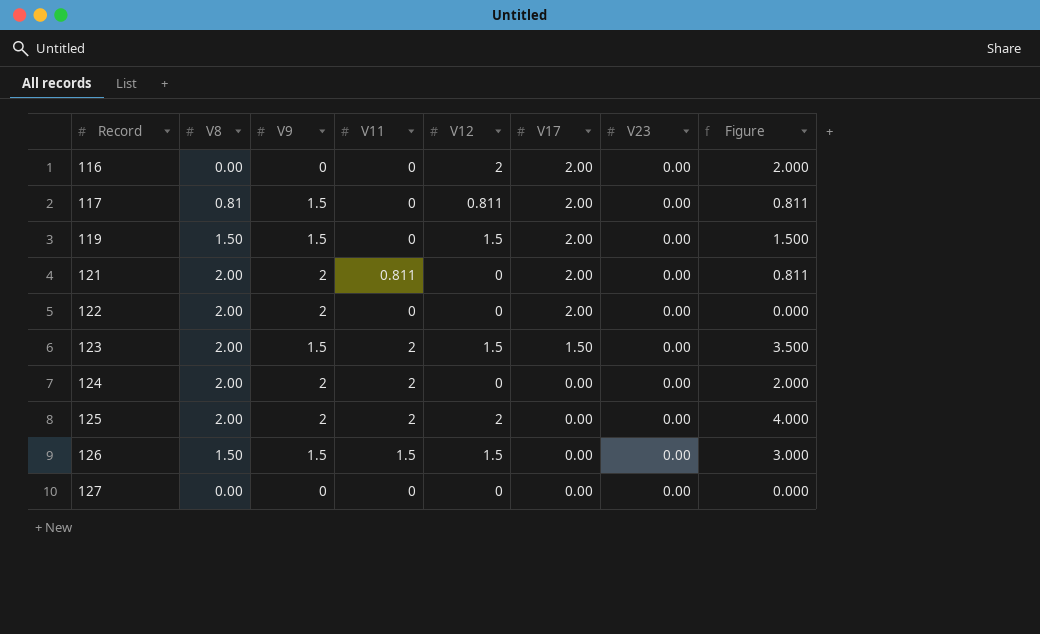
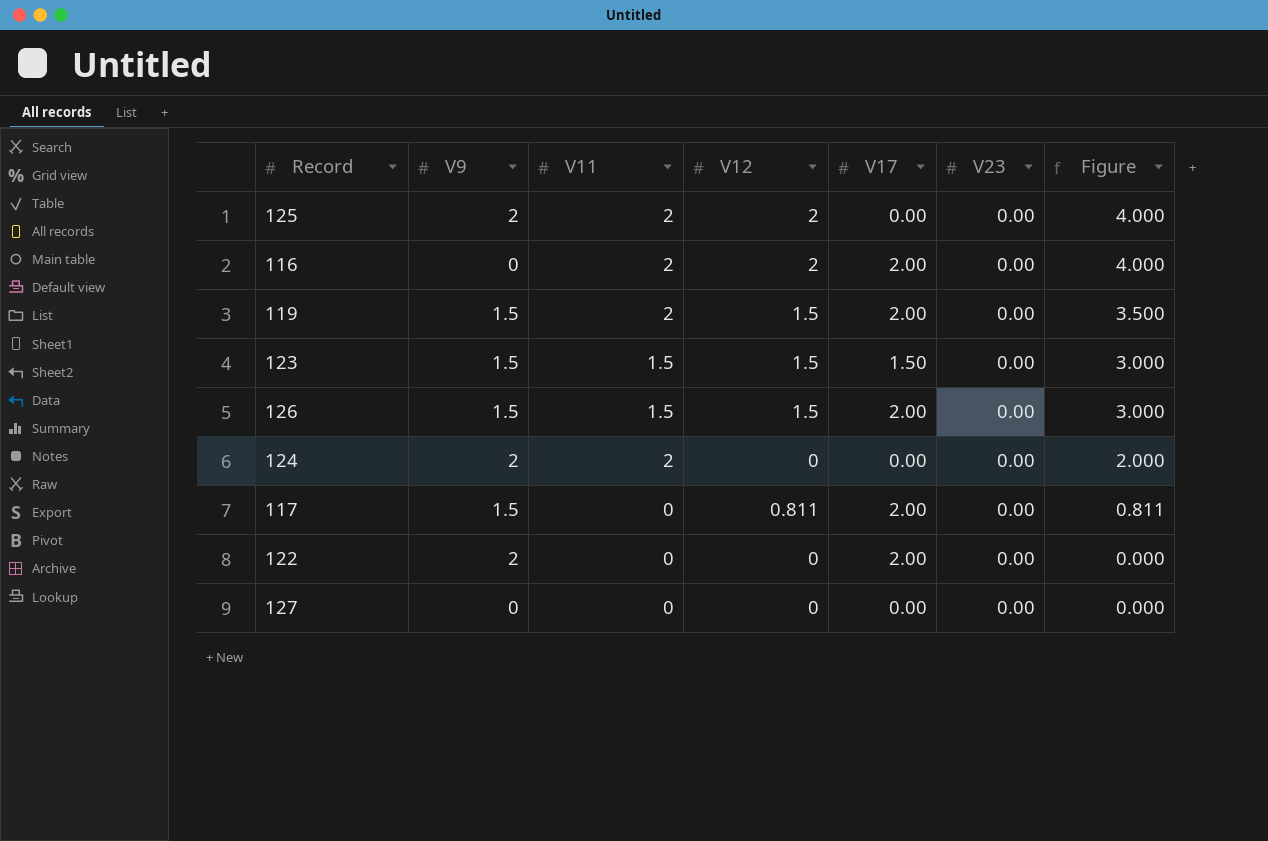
row order: Record ascending -> Figure descending
column V8 | position: 2 -> none
row 121: 2.00 | 2 | 0.811 | 0 | 2.00 | 0.00 | 0.811 -> none
116 | V11: 0 -> 2
116 | Figure: 2.000 -> 4.000
119 | V11: 0 -> 2
119 | Figure: 1.500 -> 3.500
123 | V11: 2 -> 1.5
123 | Figure: 3.500 -> 3.000
126 | V17: 0.00 -> 2.00

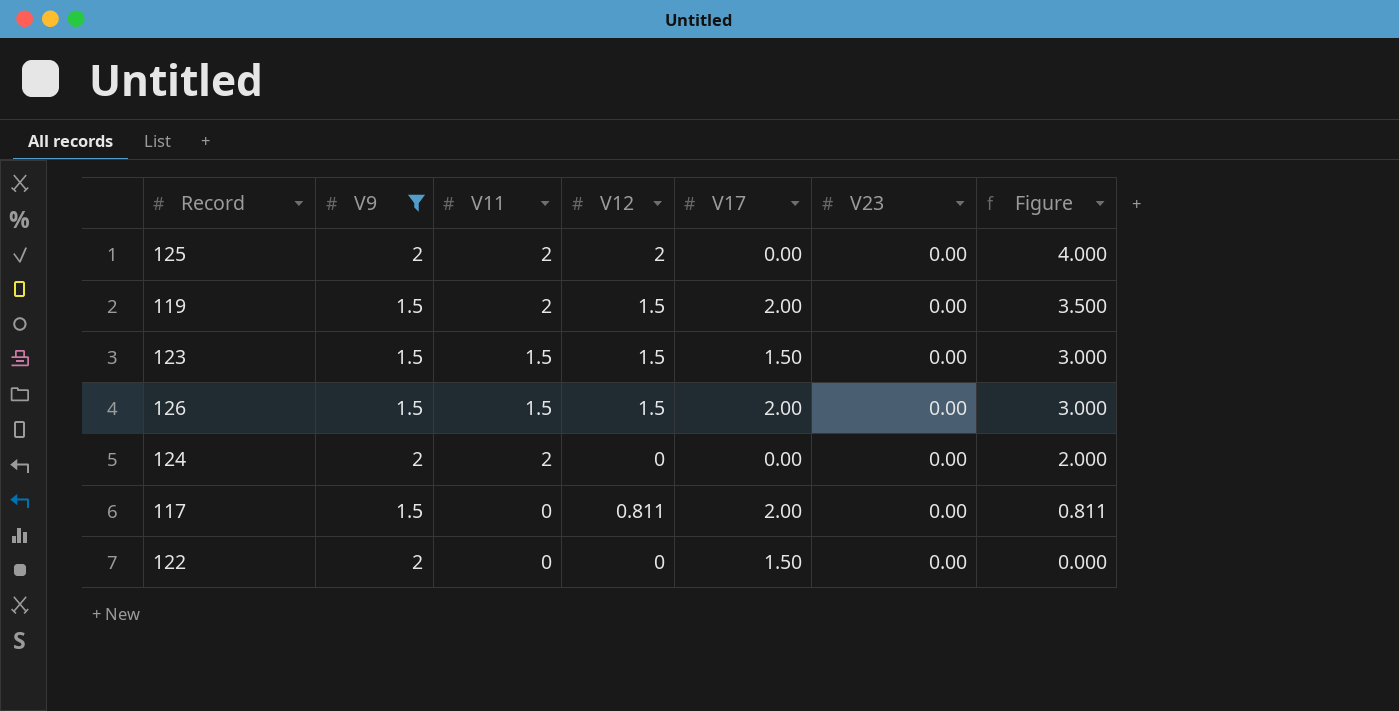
filter: none -> V9 != 0
122 | V17: 2.00 -> 1.50

